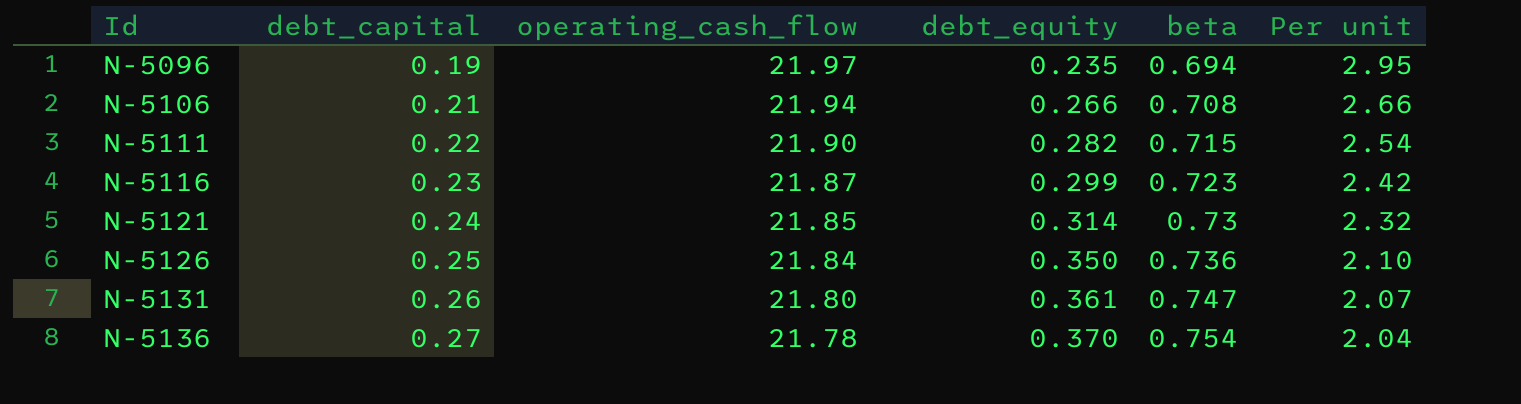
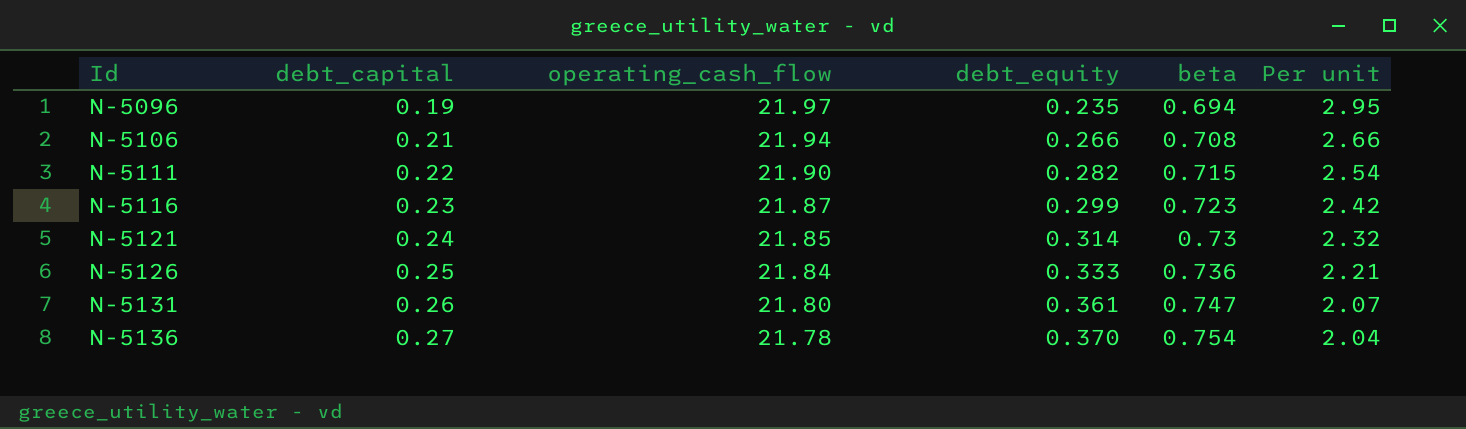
N-5126 | debt_equity: 0.350 -> 0.333
N-5126 | Per unit: 2.10 -> 2.21

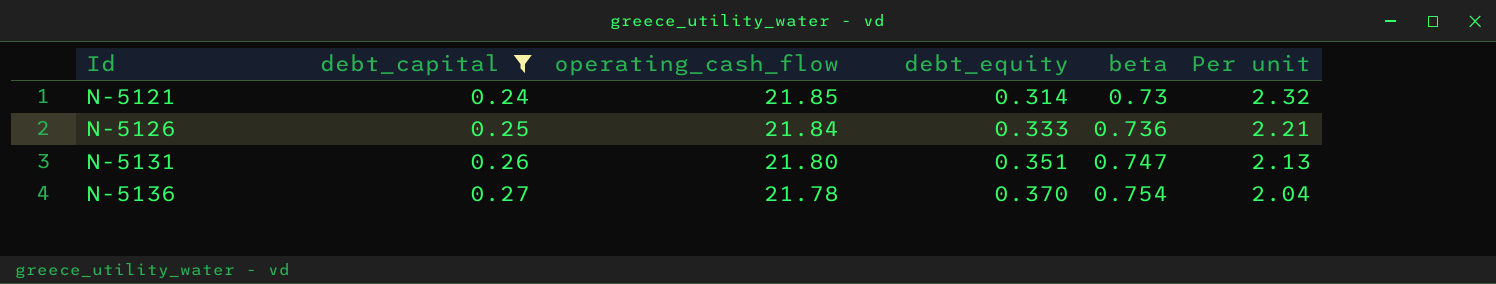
filter: none -> debt_capital >= 0.24
N-5131 | debt_equity: 0.361 -> 0.351
N-5131 | Per unit: 2.07 -> 2.13

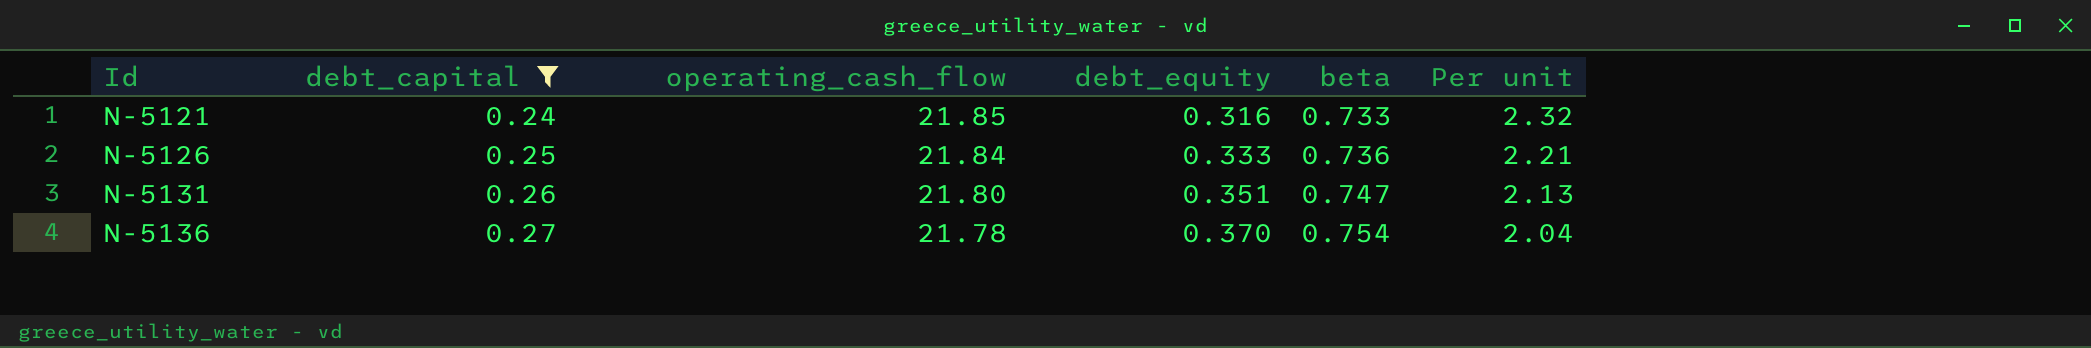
N-5121 | debt_equity: 0.314 -> 0.316
N-5121 | beta: 0.73 -> 0.733

